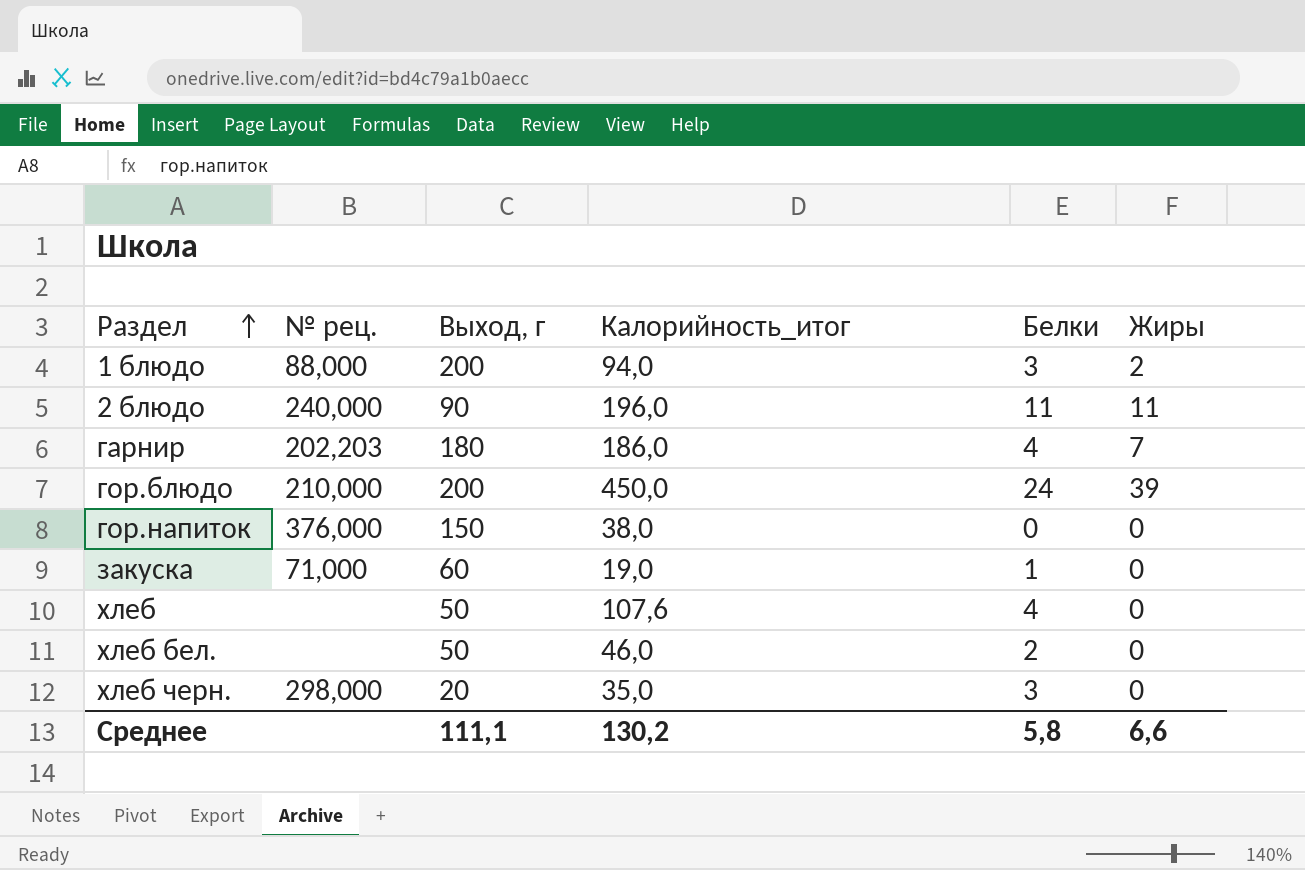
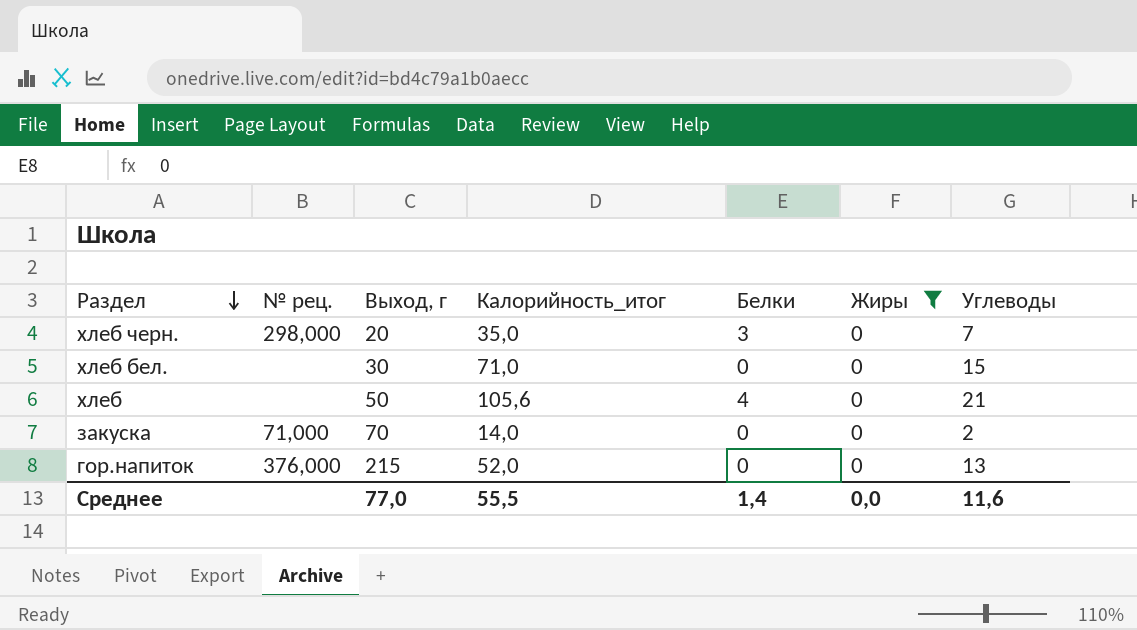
filter: none -> Жиры = 0
row order: Раздел ascending -> Раздел descending
column Углеводы | position: none -> 7
хлеб бел. | Выход, г: 50 -> 30
хлеб бел. | Калорийность_итог: 46,0 -> 71,0
хлеб бел. | Белки: 2 -> 0
хлеб | Калорийность_итог: 107,6 -> 105,6
закуска | Выход, г: 60 -> 70
закуска | Калорийность_итог: 19,0 -> 14,0
закуска | Белки: 1 -> 0
гор.напиток | Выход, г: 150 -> 215
гор.напиток | Калорийность_итог: 38,0 -> 52,0
Среднее | Выход, г: 111,1 -> 77,0
Среднее | Калорийность_итог: 130,2 -> 55,5
Среднее | Белки: 5,8 -> 1,4
Среднее | Жиры: 6,6 -> 0,0

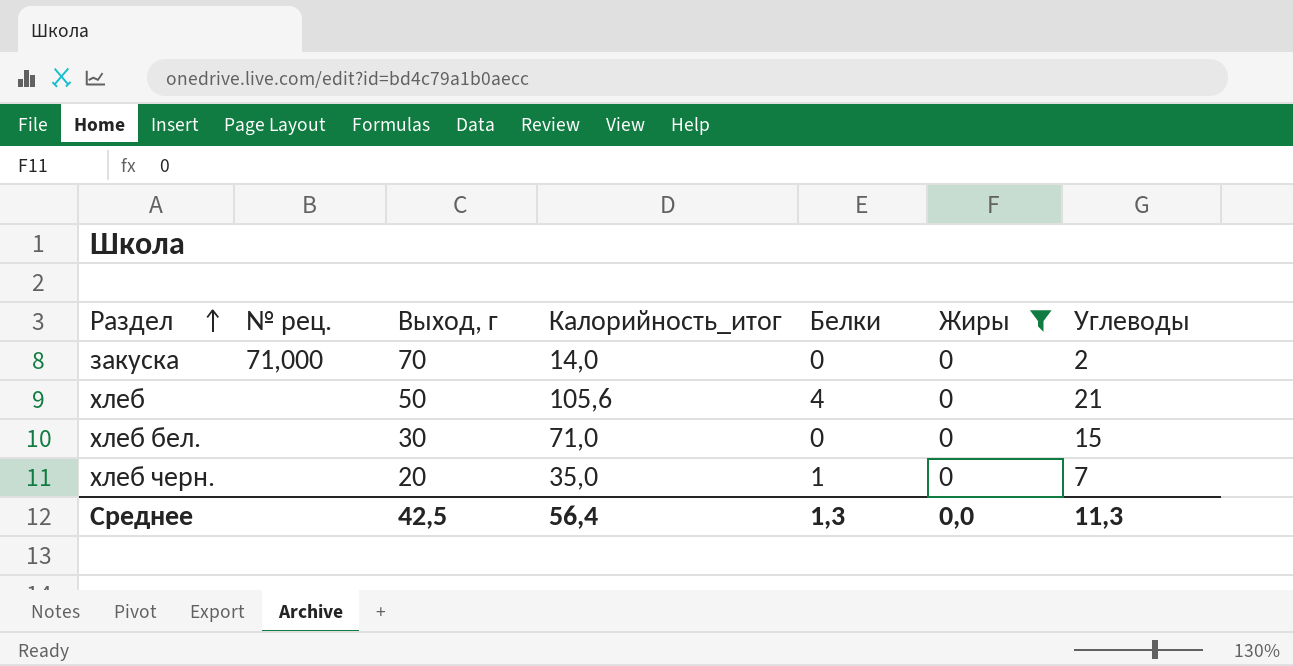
row order: Раздел descending -> Раздел ascending
row гор.напиток: 376,000 | 215 | 52,0 | 0 | 0 | 13 -> none
хлеб черн. | № рец.: 298,000 -> none
хлеб черн. | Белки: 3 -> 1
Среднее | Выход, г: 77,0 -> 42,5
Среднее | Калорийность_итог: 55,5 -> 56,4
Среднее | Белки: 1,4 -> 1,3
Среднее | Углеводы: 11,6 -> 11,3

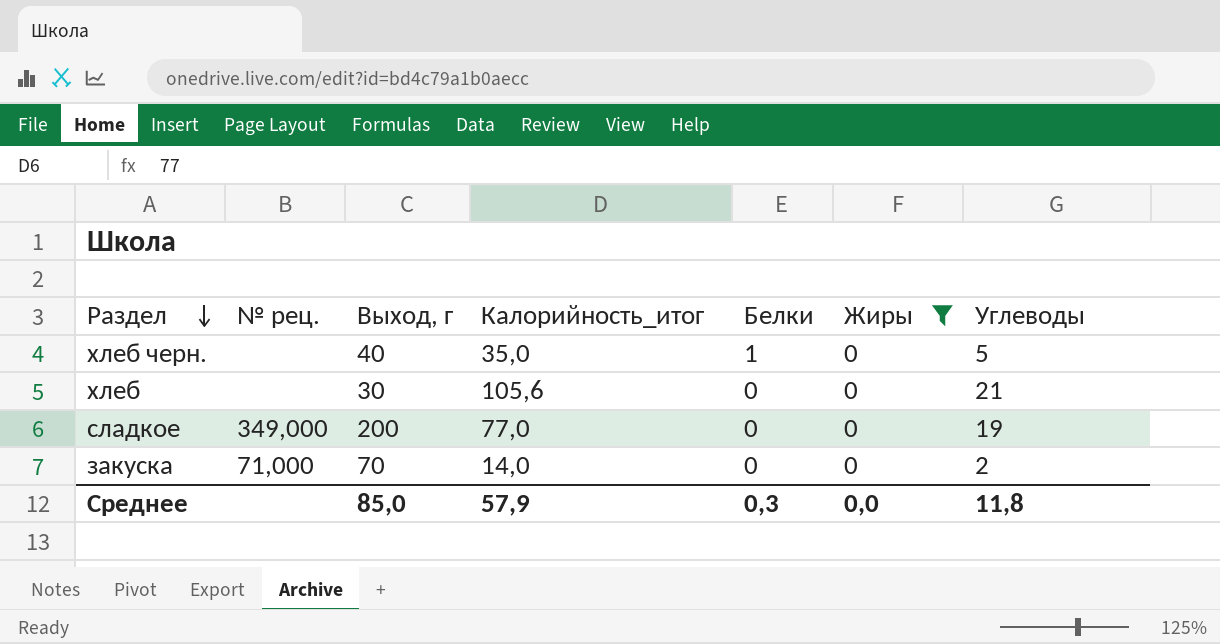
row order: Раздел ascending -> Раздел descending
row хлеб бел.: none | 30 | 71,0 | 0 | 0 | 15 -> none
хлеб черн. | Выход, г: 20 -> 40
хлеб черн. | Углеводы: 7 -> 5
хлеб | Выход, г: 50 -> 30
хлеб | Белки: 4 -> 0
row сладкое: none -> 349,000 | 200 | 77,0 | 0 | 0 | 19
Среднее | Выход, г: 42,5 -> 85,0
Среднее | Калорийность_итог: 56,4 -> 57,9
Среднее | Белки: 1,3 -> 0,3
Среднее | Углеводы: 11,3 -> 11,8

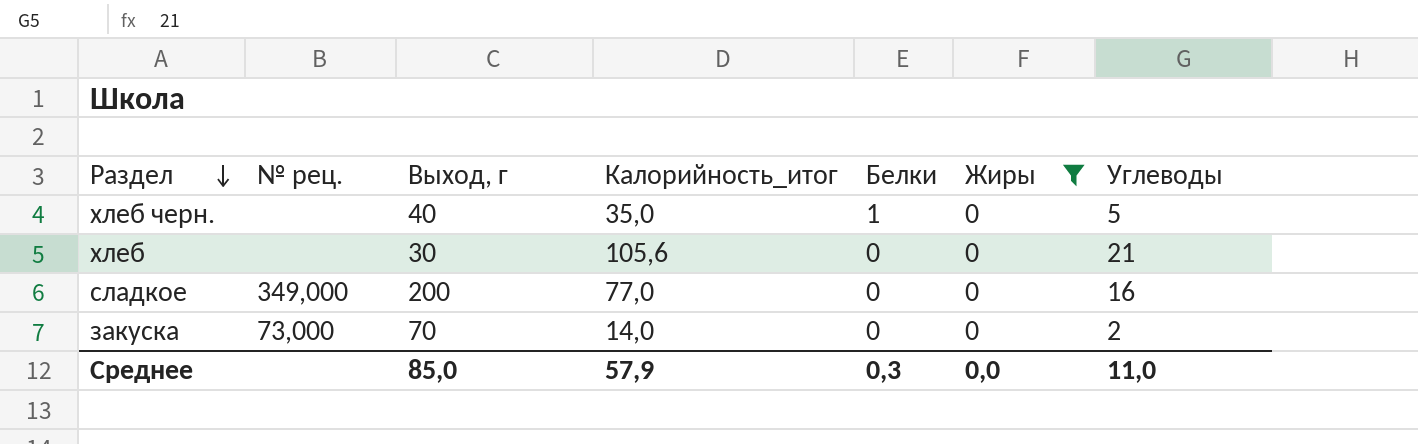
сладкое | Углеводы: 19 -> 16
закуска | № рец.: 71,000 -> 73,000
Среднее | Углеводы: 11,8 -> 11,0

